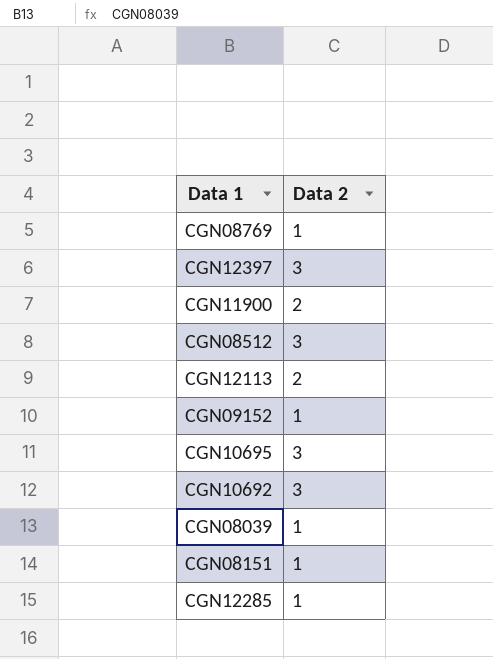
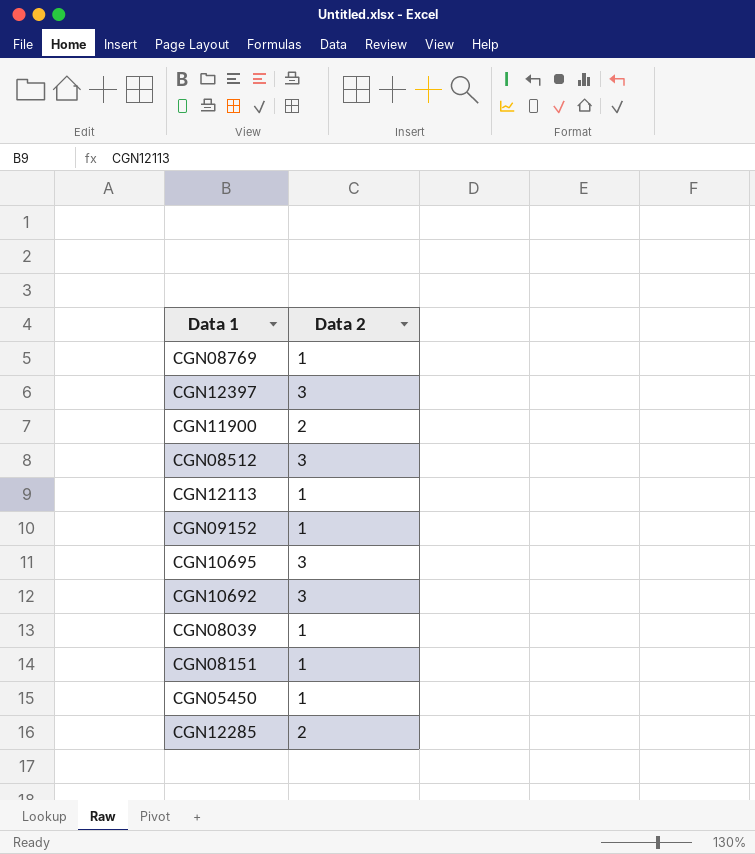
CGN12113 | Data 2: 2 -> 1
row CGN05450: none -> 1
CGN12285 | Data 2: 1 -> 2

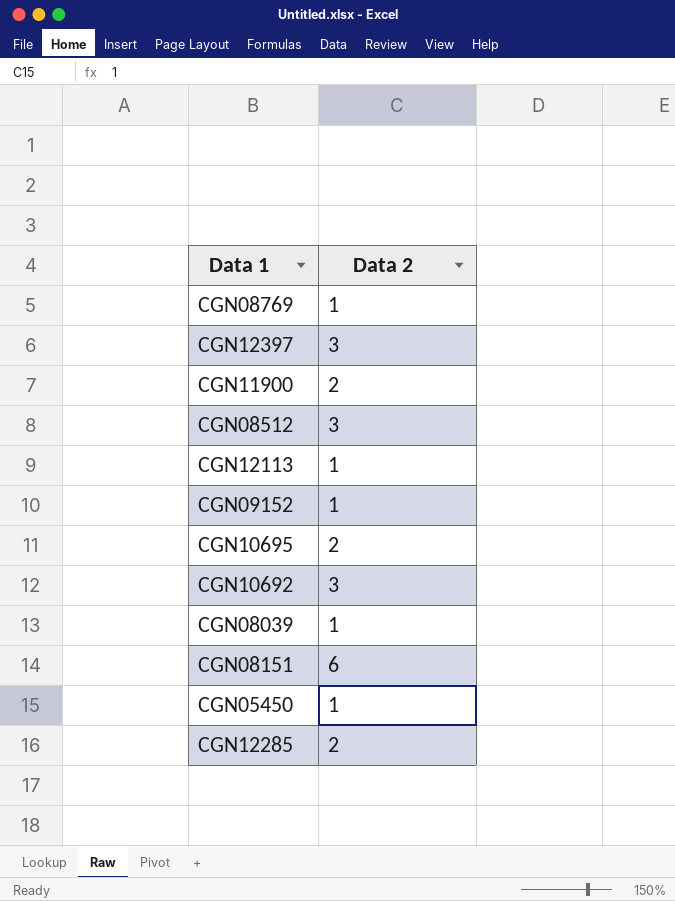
CGN10695 | Data 2: 3 -> 2
CGN08151 | Data 2: 1 -> 6

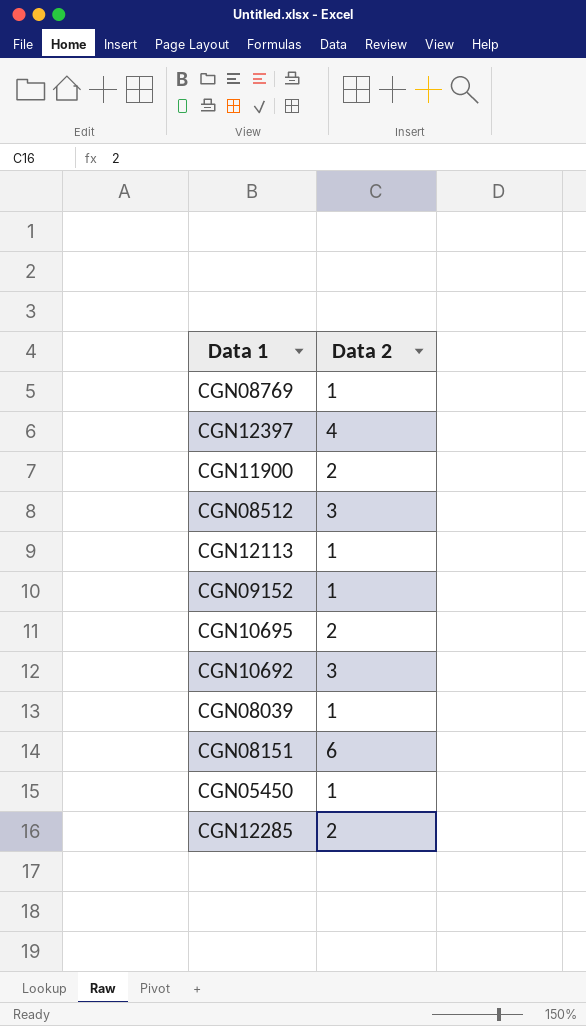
CGN12397 | Data 2: 3 -> 4

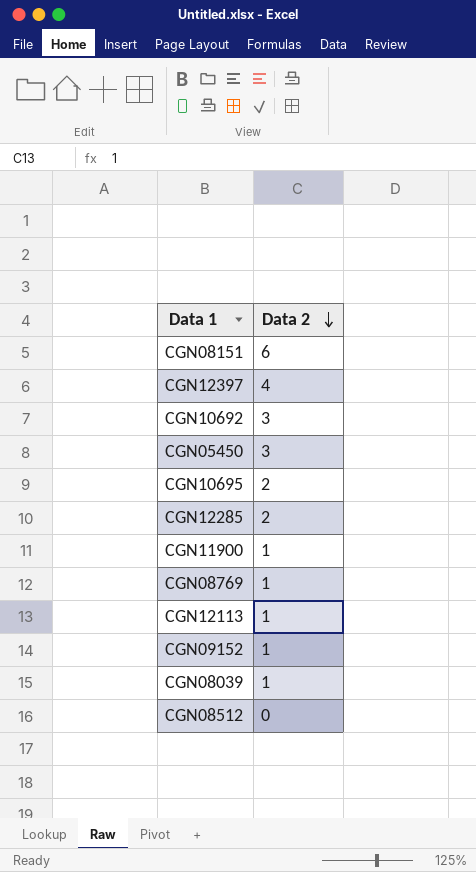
row order: none -> Data 2 descending
CGN05450 | Data 2: 1 -> 3
CGN11900 | Data 2: 2 -> 1
CGN08512 | Data 2: 3 -> 0

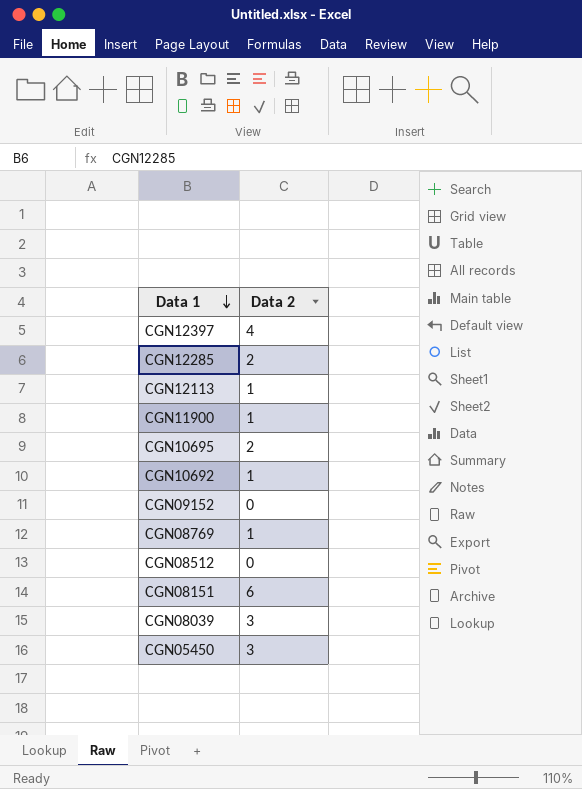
row order: Data 2 descending -> Data 1 descending
CGN10692 | Data 2: 3 -> 1
CGN09152 | Data 2: 1 -> 0
CGN08039 | Data 2: 1 -> 3

